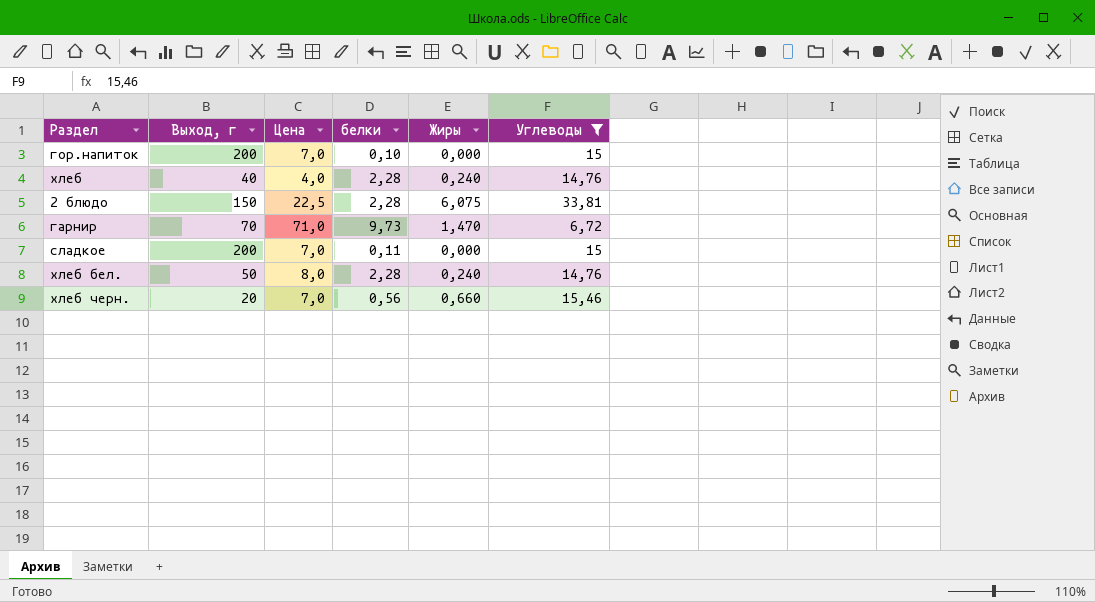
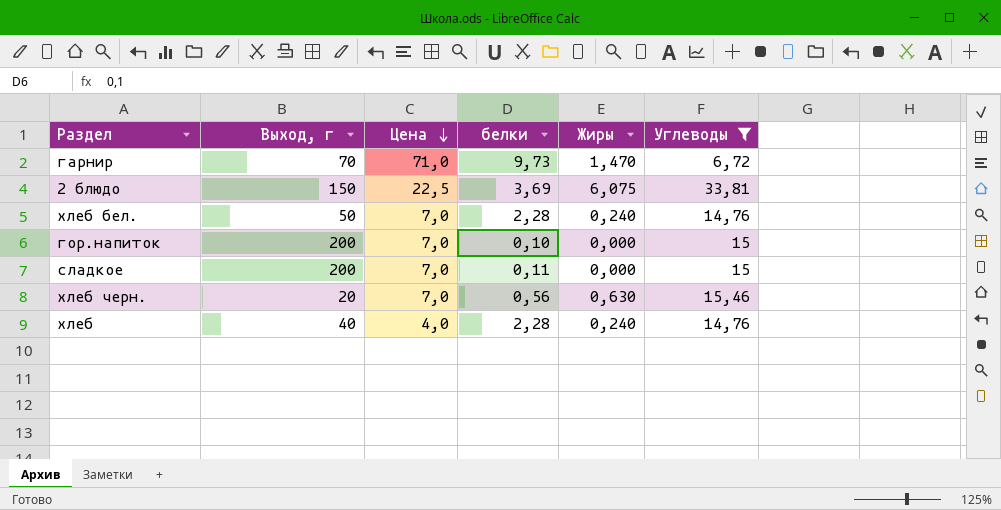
row order: none -> Цена descending
2 блюдо | белки: 2,28 -> 3,69
хлеб бел. | Цена: 8,0 -> 7,0
хлеб черн. | Жиры: 0,660 -> 0,630

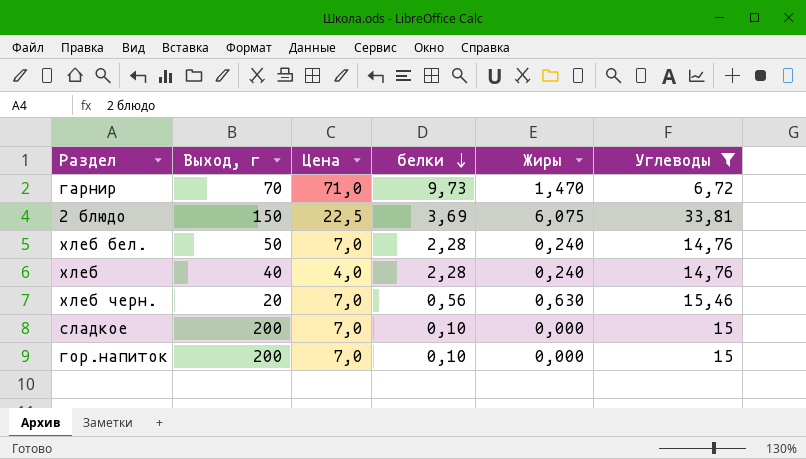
row order: Цена descending -> белки descending
сладкое | белки: 0,11 -> 0,10

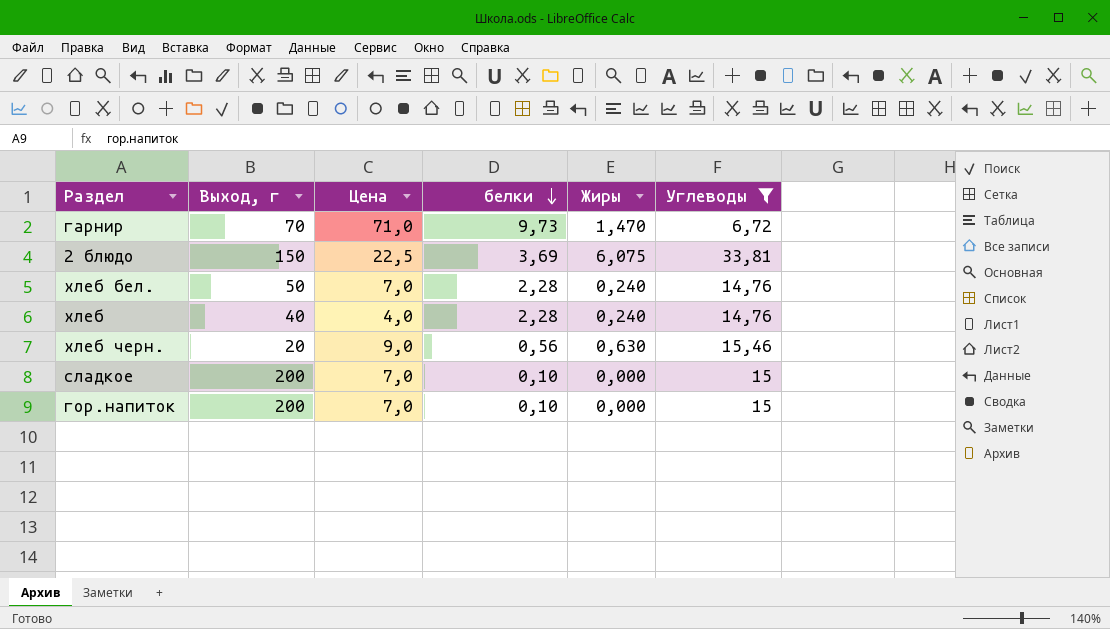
хлеб черн. | Цена: 7,0 -> 9,0

